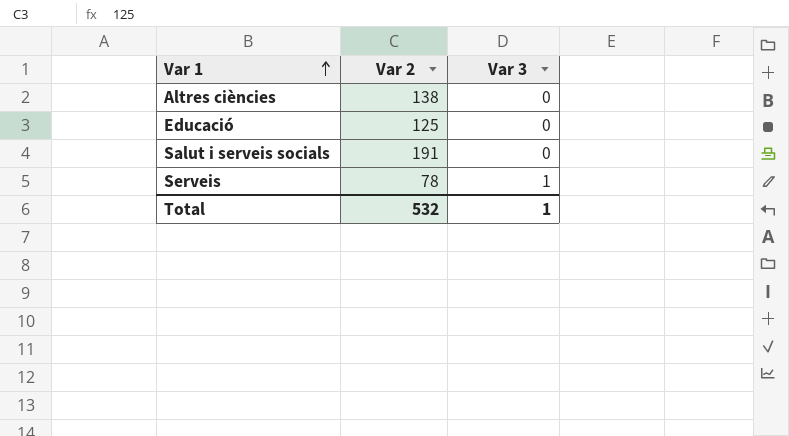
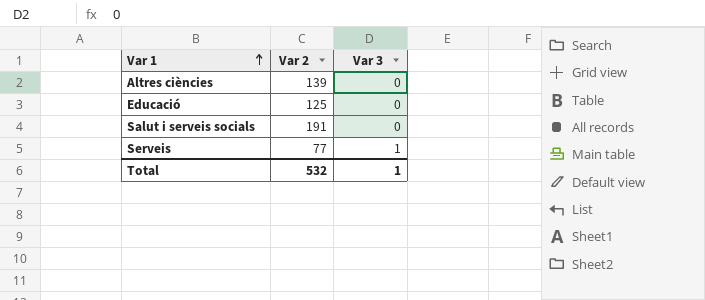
Altres ciències | Var 2: 138 -> 139
Serveis | Var 2: 78 -> 77

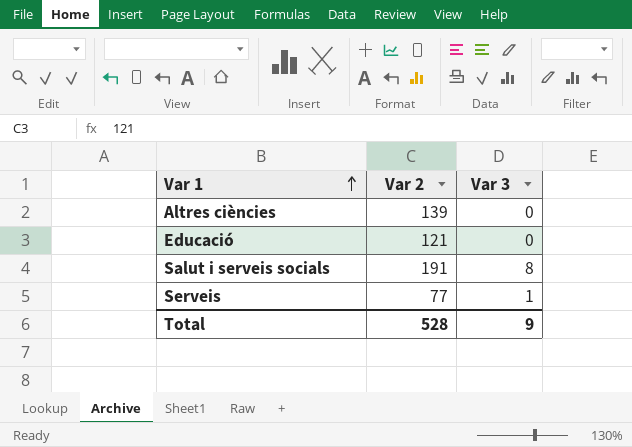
Educació | Var 2: 125 -> 121
Salut i serveis socials | Var 3: 0 -> 8
Total | Var 2: 532 -> 528
Total | Var 3: 1 -> 9

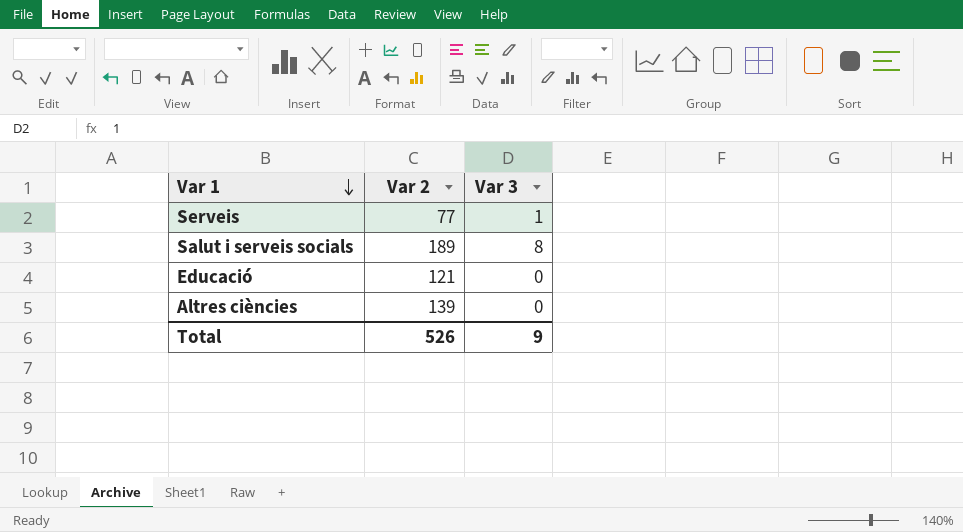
row order: Var 1 ascending -> Var 1 descending
Salut i serveis socials | Var 2: 191 -> 189
Total | Var 2: 528 -> 526

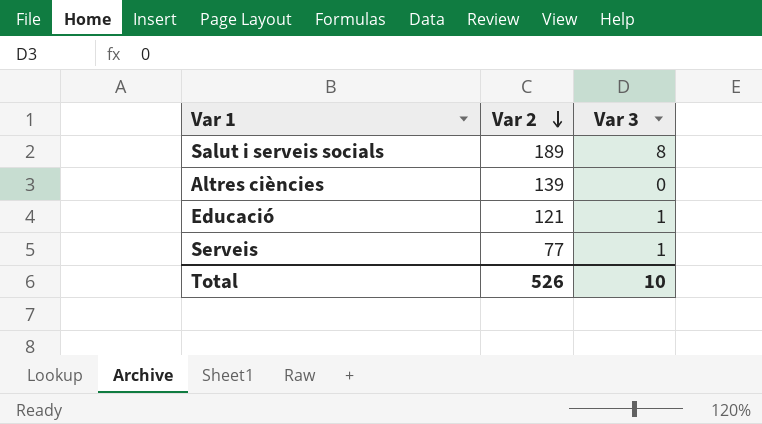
row order: Var 1 descending -> Var 2 descending
Educació | Var 3: 0 -> 1
Total | Var 3: 9 -> 10

